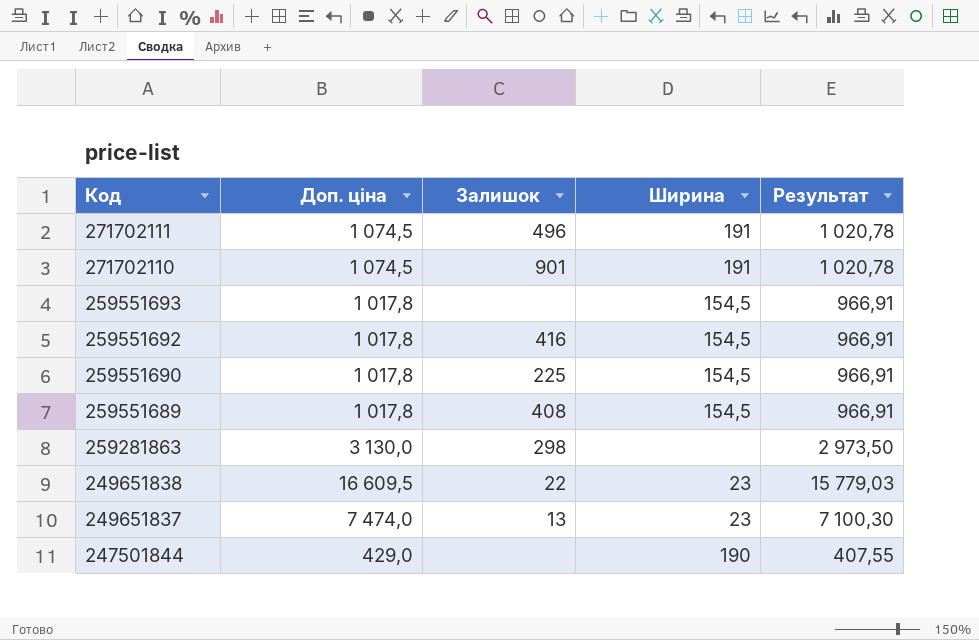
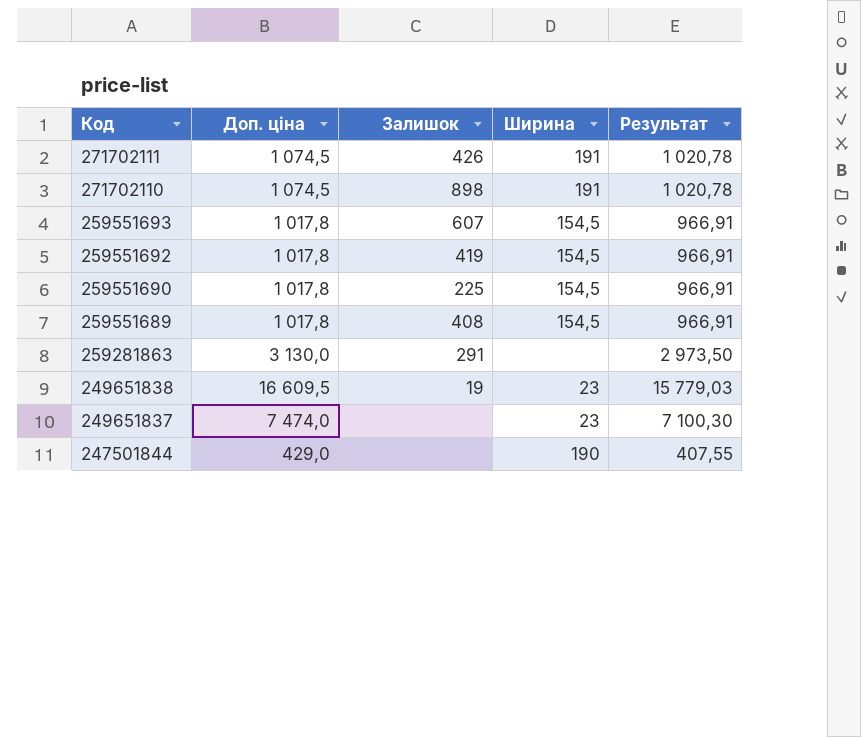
271702111 | Залишок: 496 -> 426
271702110 | Залишок: 901 -> 898
259551693 | Залишок: none -> 607
259551692 | Залишок: 416 -> 419
259281863 | Залишок: 298 -> 291
249651838 | Залишок: 22 -> 19
249651837 | Залишок: 13 -> none

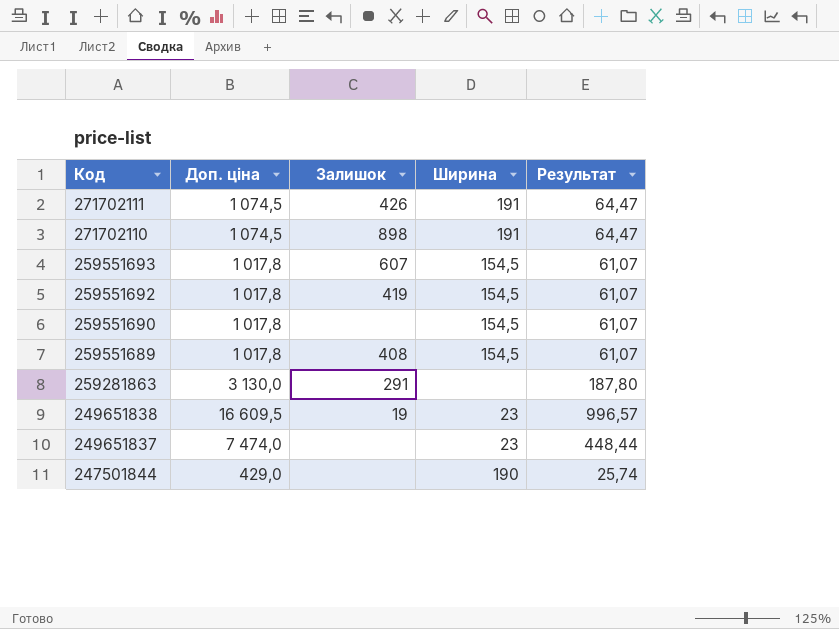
column Результат | formula: [Доп. ціна] * 0,95 -> [Доп. ціна] * 0,06
259551690 | Залишок: 225 -> none

